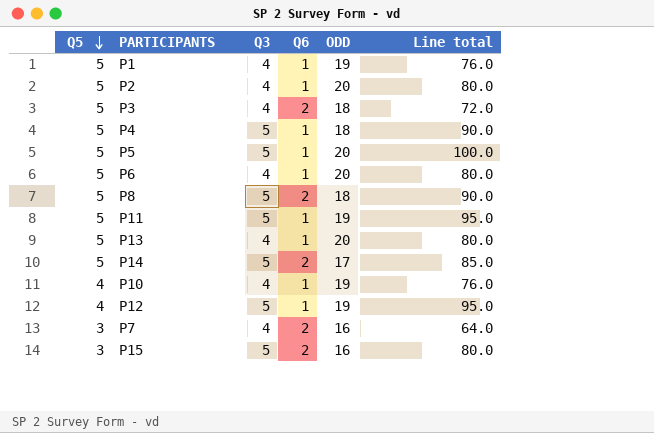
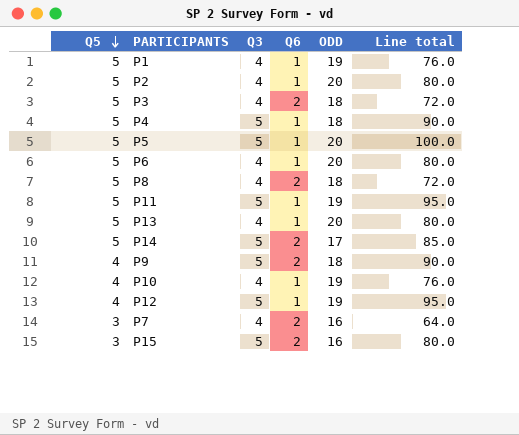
P8 | Q3: 5 -> 4
P8 | Line total: 90.0 -> 72.0
row P9: none -> 4 | 5 | 2 | 18 | 90.0

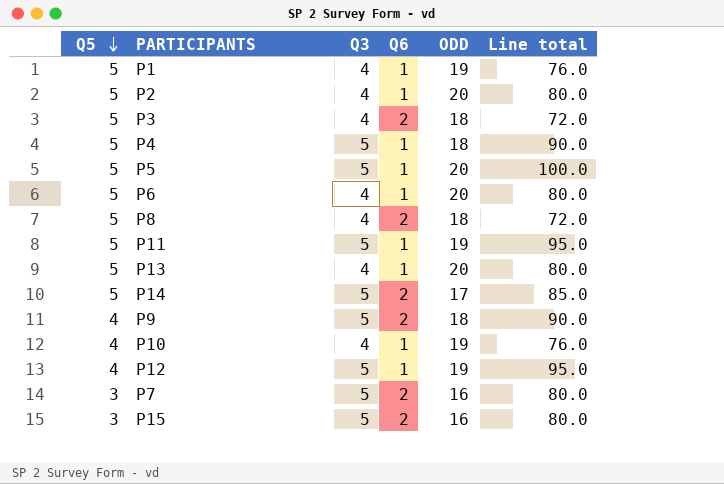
P7 | Q3: 4 -> 5
P7 | Line total: 64.0 -> 80.0

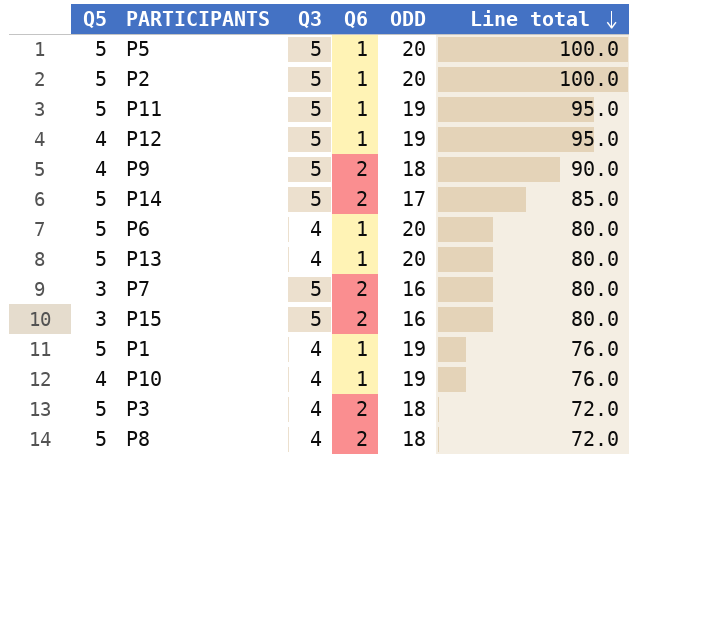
row order: Q5 descending -> Line total descending
row P4: 5 | 5 | 1 | 18 | 90.0 -> none
P2 | Q3: 4 -> 5
P2 | Line total: 80.0 -> 100.0

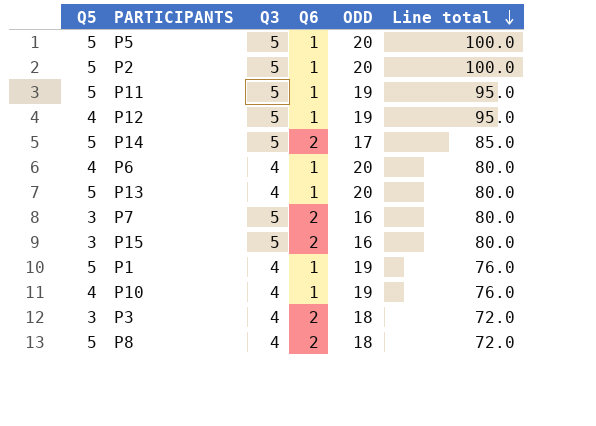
row P9: 4 | 5 | 2 | 18 | 90.0 -> none
P6 | Q5: 5 -> 4
P3 | Q5: 5 -> 3

